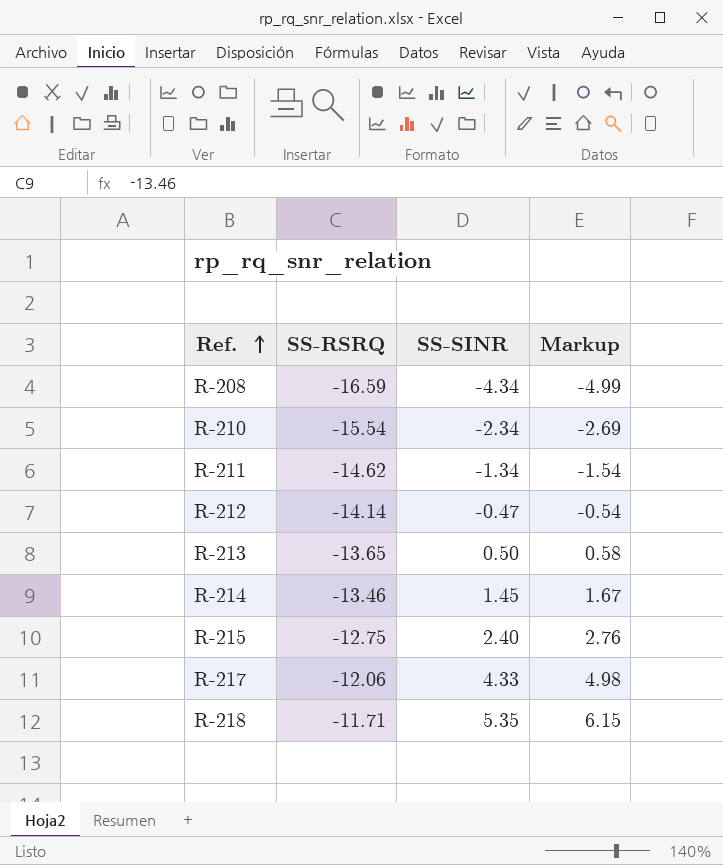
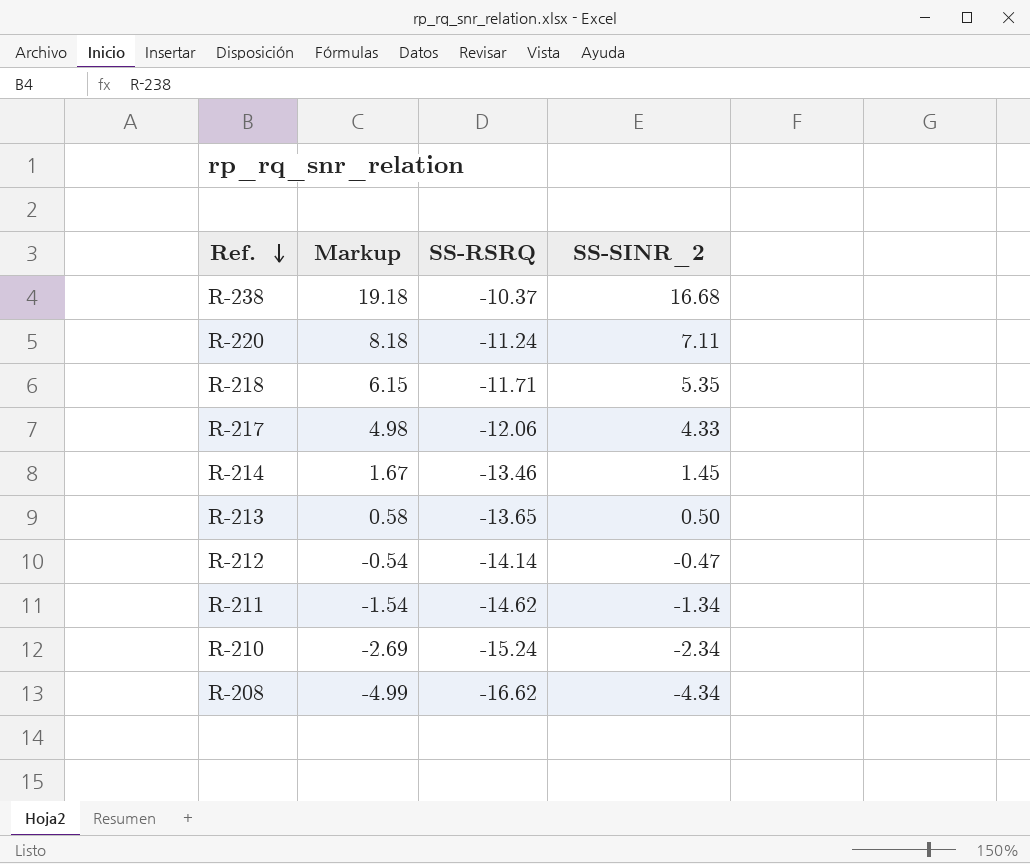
row order: Ref. ascending -> Ref. descending
column Markup | position: 4 -> 2
column name: SS-SINR -> SS-SINR_2
row R-215: -12.75 | 2.40 | 2.76 -> none
row R-238: none -> 19.18 | -10.37 | 16.68
row R-220: none -> 8.18 | -11.24 | 7.11
R-210 | SS-RSRQ: -15.54 -> -15.24
R-208 | SS-RSRQ: -16.59 -> -16.62

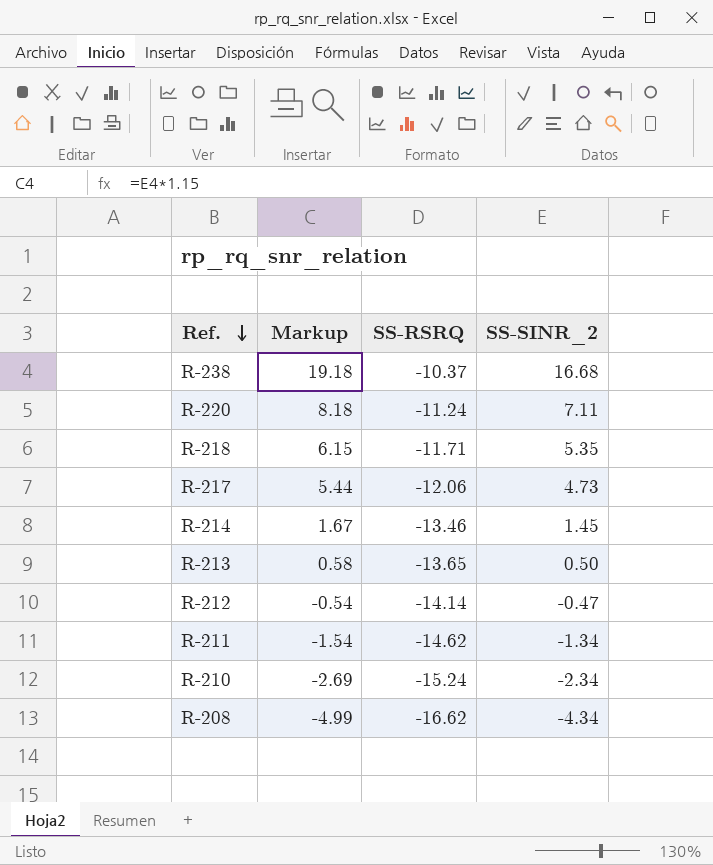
R-217 | Markup: 4.98 -> 5.44
R-217 | SS-SINR_2: 4.33 -> 4.73

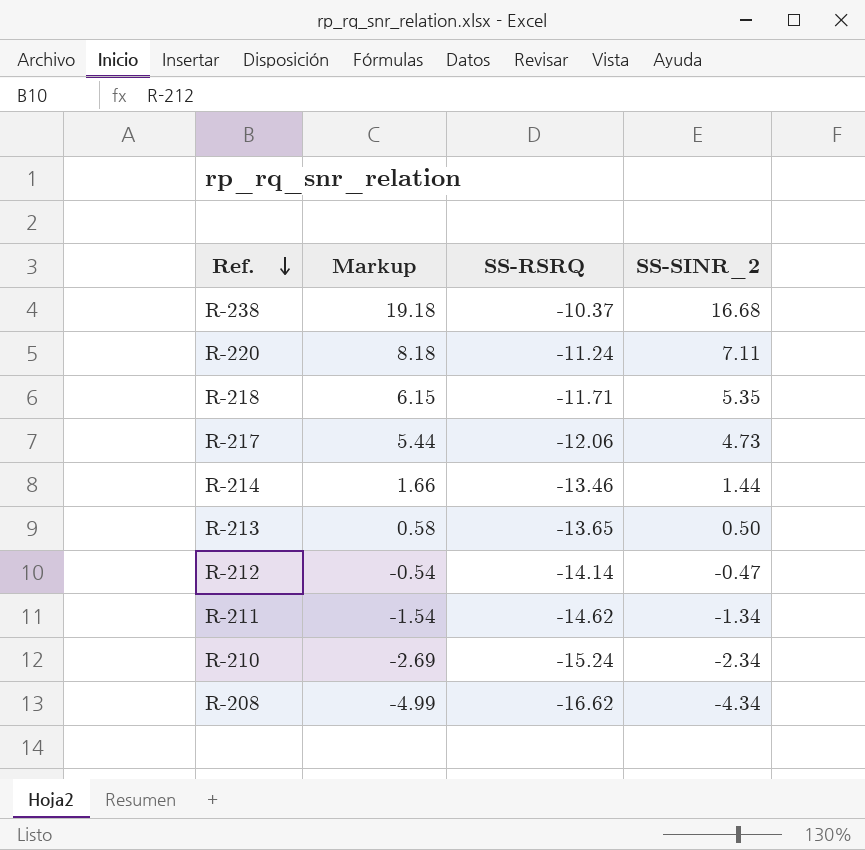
R-214 | Markup: 1.67 -> 1.66
R-214 | SS-SINR_2: 1.45 -> 1.44

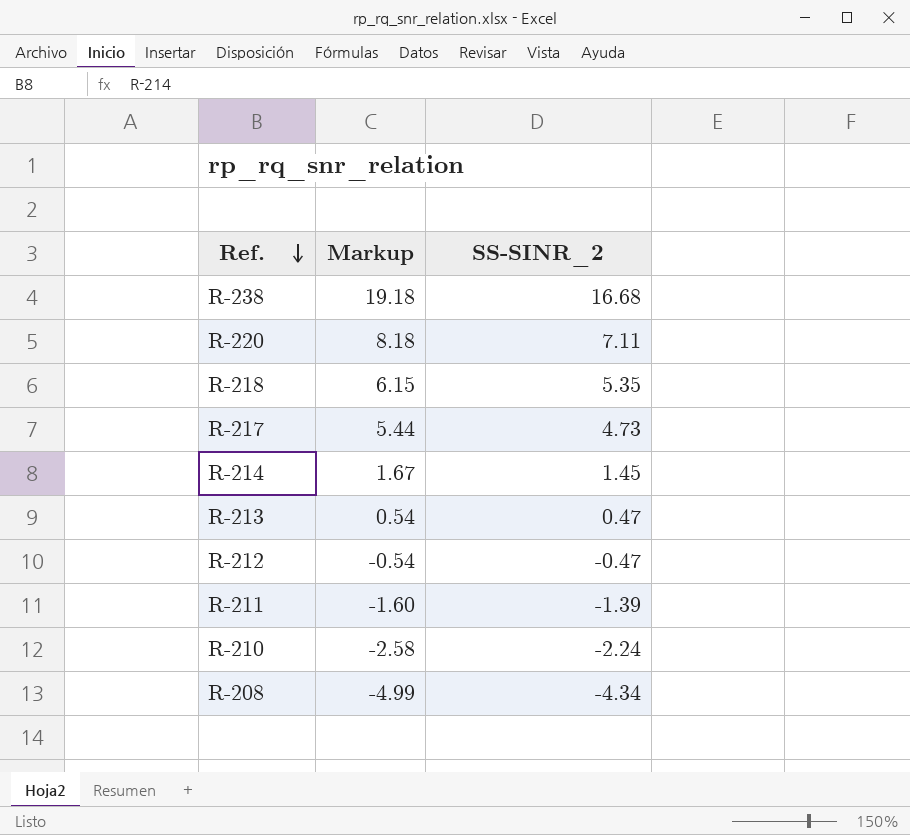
column SS-RSRQ | position: 3 -> none
R-214 | Markup: 1.66 -> 1.67
R-214 | SS-SINR_2: 1.44 -> 1.45
R-213 | Markup: 0.58 -> 0.54
R-213 | SS-SINR_2: 0.50 -> 0.47
R-211 | Markup: -1.54 -> -1.60
R-211 | SS-SINR_2: -1.34 -> -1.39
R-210 | Markup: -2.69 -> -2.58
R-210 | SS-SINR_2: -2.34 -> -2.24

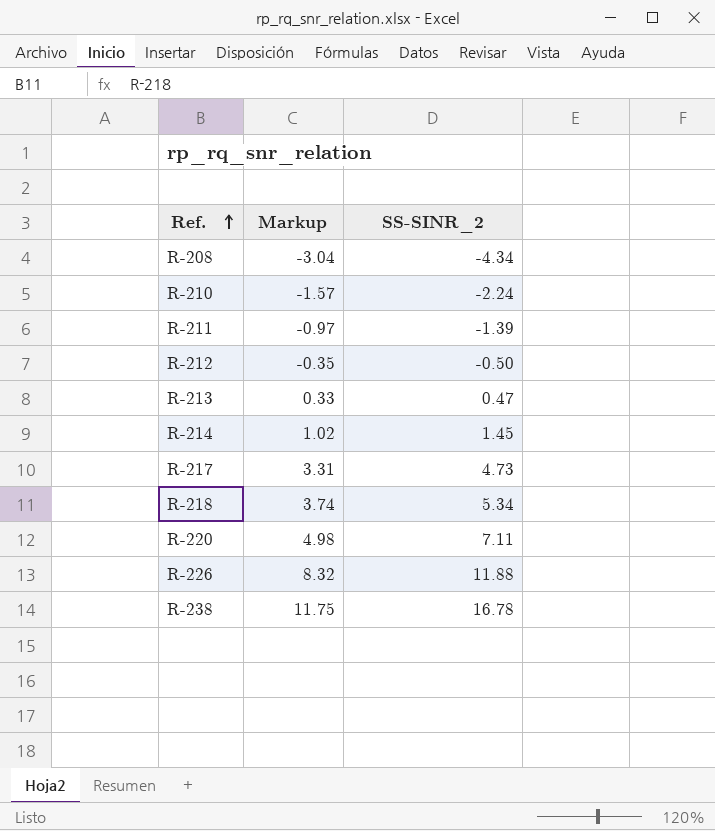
row order: Ref. descending -> Ref. ascending
column Markup | formula: [SS-SINR_2] * 1.15 -> [SS-SINR_2] * 0.7
R-212 | SS-SINR_2: -0.47 -> -0.50
R-218 | SS-SINR_2: 5.35 -> 5.34
row R-226: none -> 8.32 | 11.88
R-238 | SS-SINR_2: 16.68 -> 16.78

